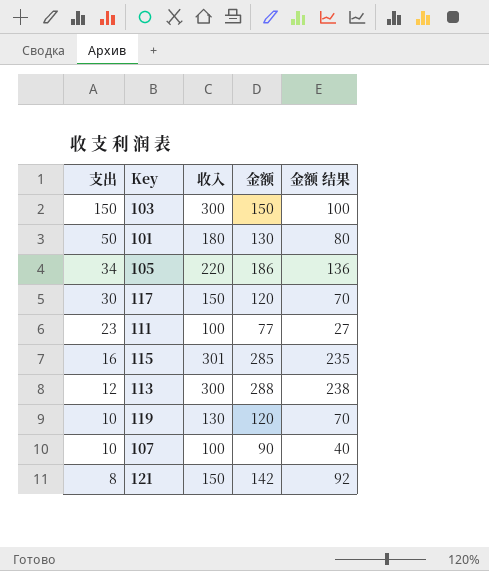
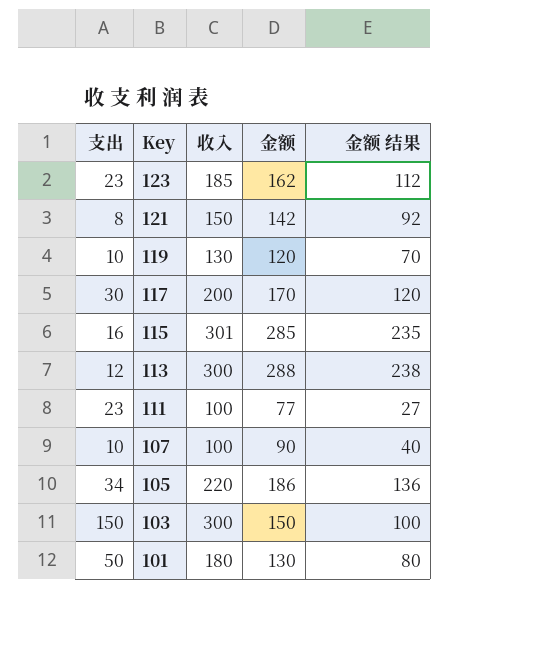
row order: 支出 descending -> Key descending
row 123: none -> 23 | 185 | 162 | 112
117 | 收入: 150 -> 200
117 | 金额: 120 -> 170
117 | 金额 结果: 70 -> 120

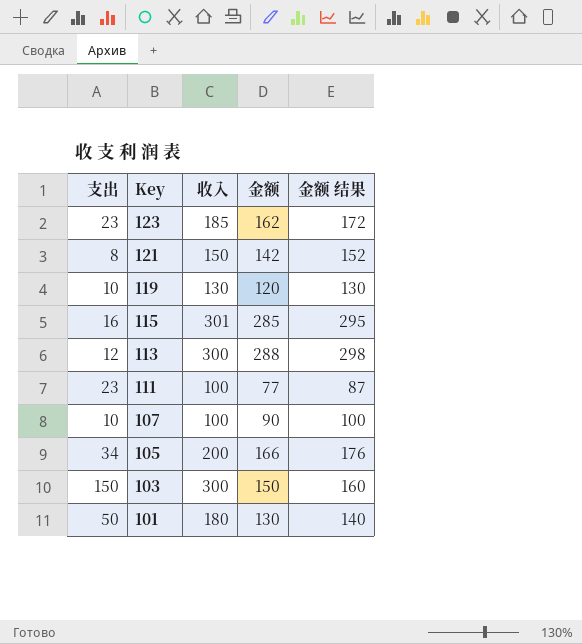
column 金额 结果 | formula: [金额] - 50 -> [金额] + 10
row 117: 30 | 200 | 170 | 120 -> none
105 | 收入: 220 -> 200
105 | 金额: 186 -> 166

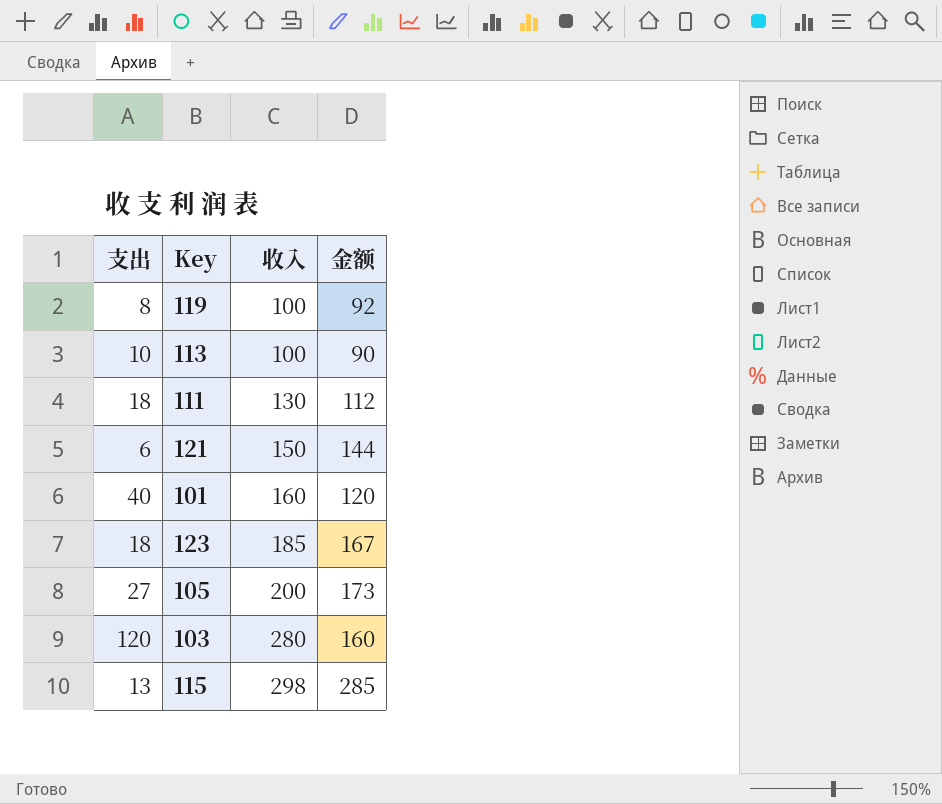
row order: Key descending -> 收入 ascending
column 金额 结果 | formula: [金额] + 10 -> none
row 107: 10 | 100 | 90 | 100 -> none
119 | 支出: 10 -> 8
119 | 收入: 130 -> 100
119 | 金额: 120 -> 92
113 | 支出: 12 -> 10
113 | 收入: 300 -> 100
113 | 金额: 288 -> 90
111 | 支出: 23 -> 18
111 | 收入: 100 -> 130
111 | 金额: 77 -> 112
121 | 支出: 8 -> 6
121 | 金额: 142 -> 144
101 | 支出: 50 -> 40
101 | 收入: 180 -> 160
101 | 金额: 130 -> 120
123 | 支出: 23 -> 18
123 | 金额: 162 -> 167
105 | 支出: 34 -> 27
105 | 金额: 166 -> 173
103 | 支出: 150 -> 120
103 | 收入: 300 -> 280
103 | 金额: 150 -> 160
115 | 支出: 16 -> 13
115 | 收入: 301 -> 298

